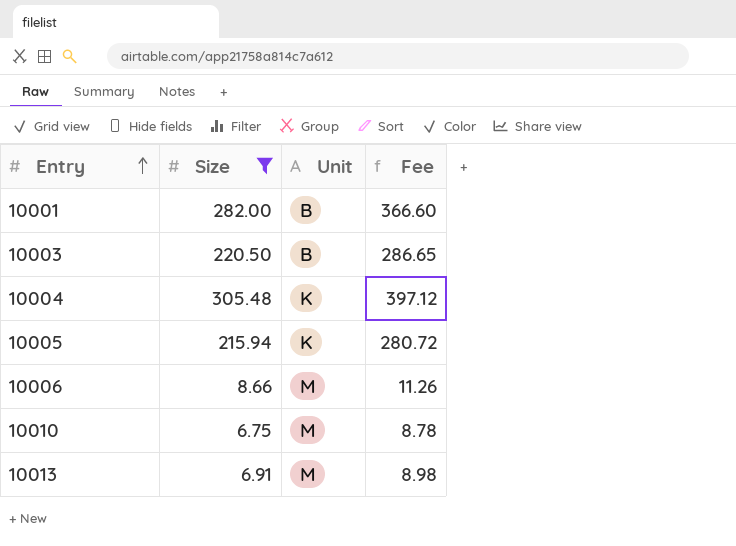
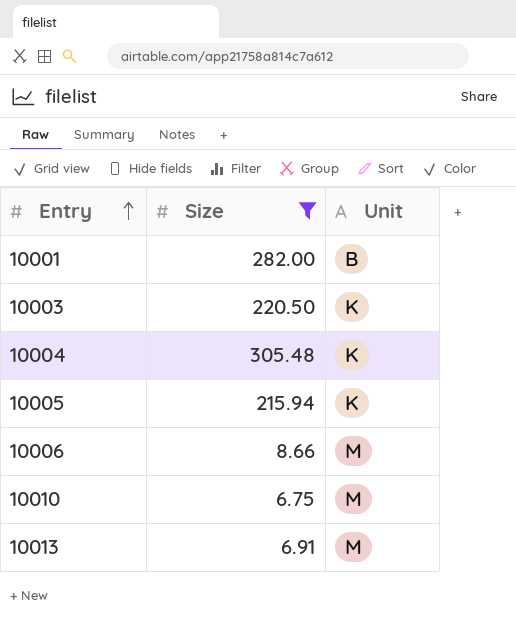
column Fee | formula: [Size] * 1.3 -> none
10003 | Unit: B -> K

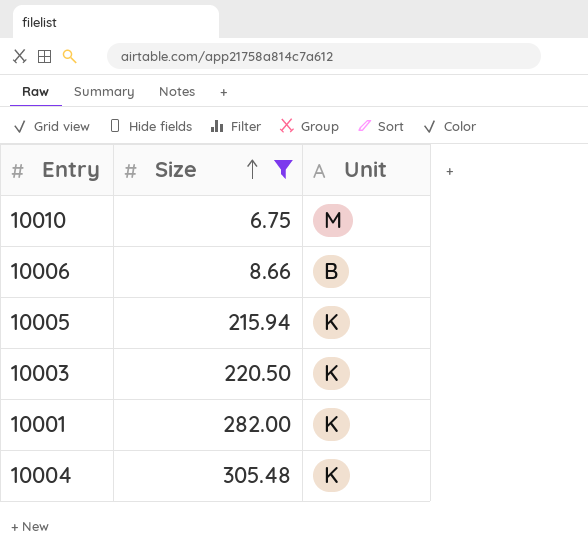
row order: Entry ascending -> Size ascending
row 10013: 6.91 | M -> none
10006 | Unit: M -> B
10001 | Unit: B -> K

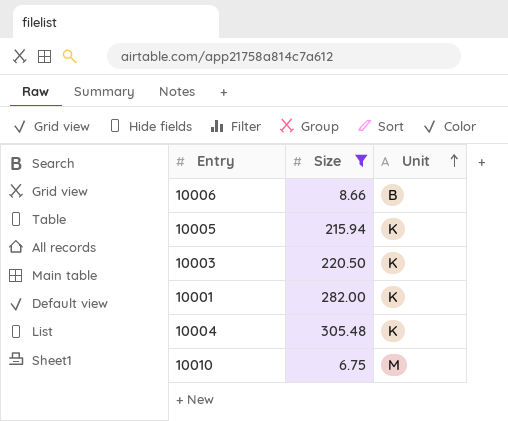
row order: Size ascending -> Unit ascending

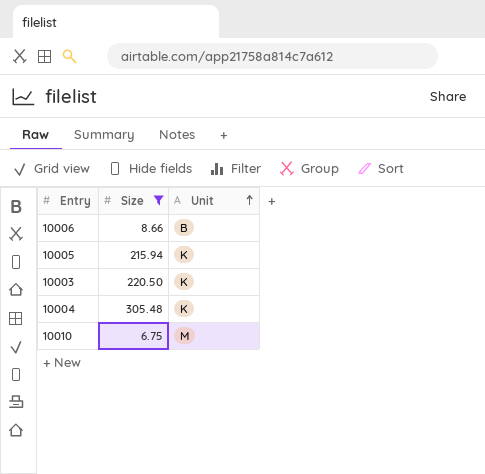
row 10001: 282.00 | K -> none

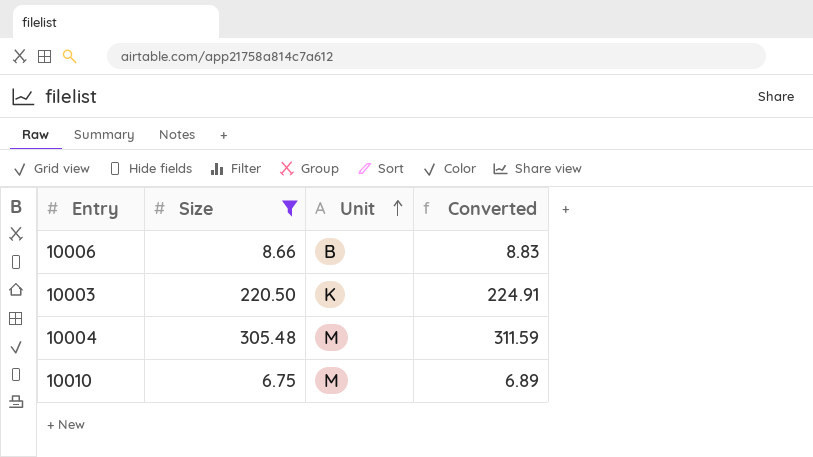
column Converted | formula: none -> [Size] * 1.02
row 10005: 215.94 | K -> none
10004 | Unit: K -> M

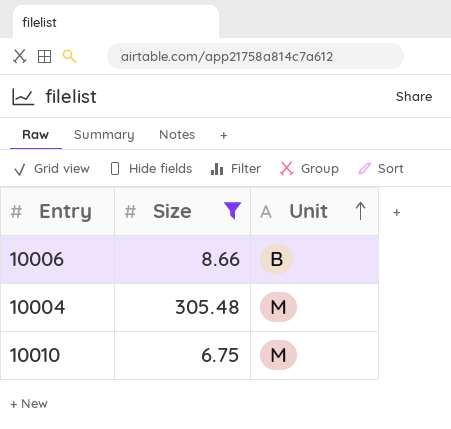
column Converted | formula: [Size] * 1.02 -> none
row 10003: 220.50 | K | 224.91 -> none

